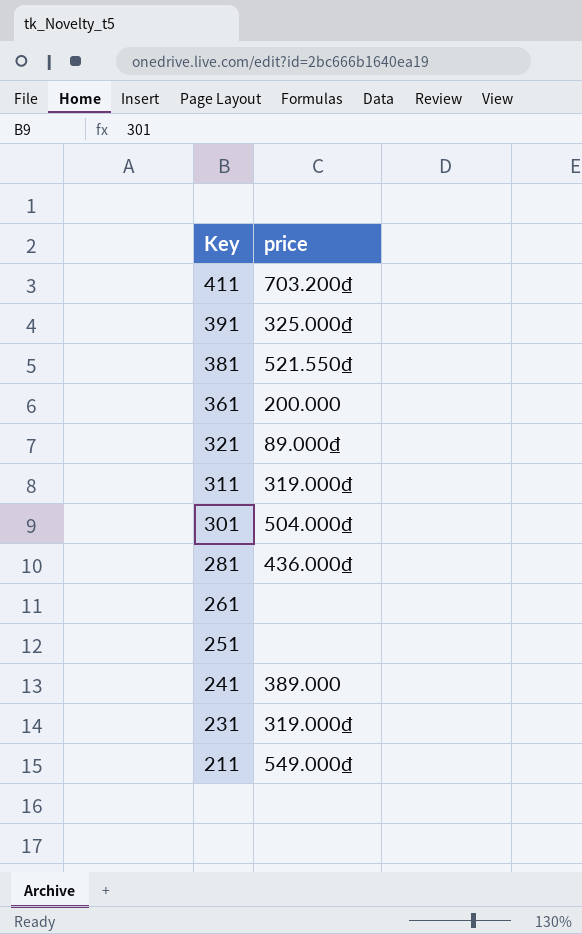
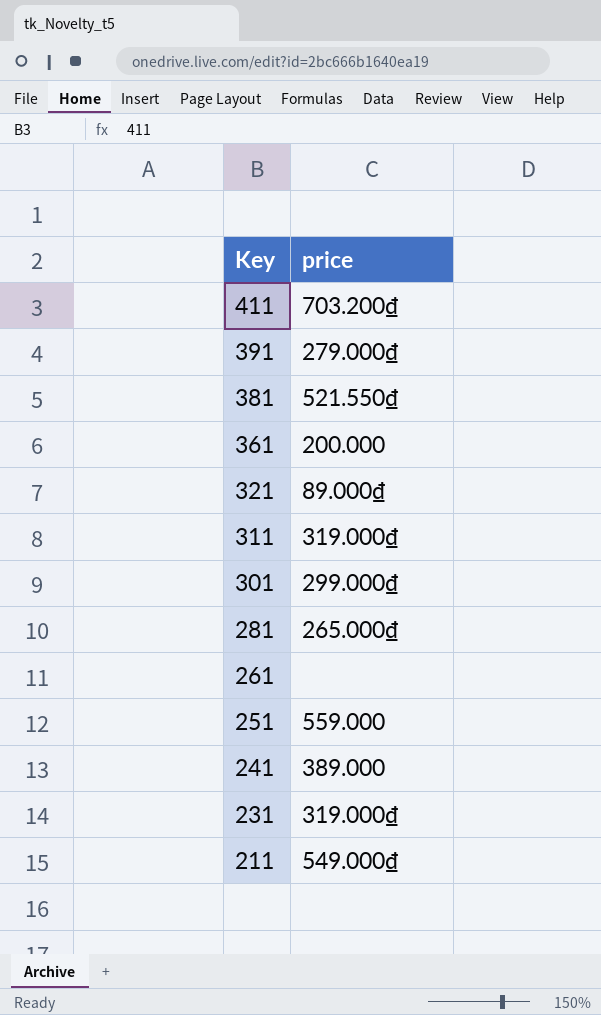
391 | price: 325.000₫ -> 279.000₫
301 | price: 504.000₫ -> 299.000₫
281 | price: 436.000₫ -> 265.000₫
251 | price: none -> 559.000

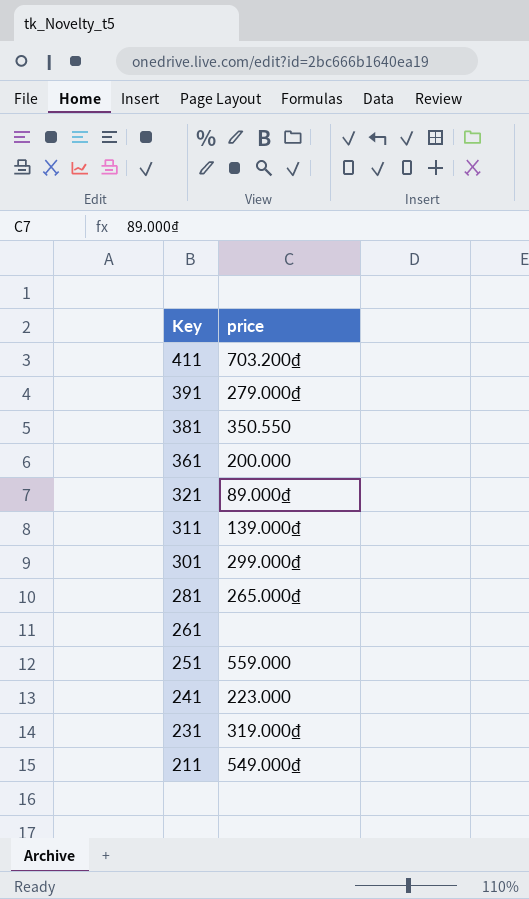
381 | price: 521.550₫ -> 350.550
311 | price: 319.000₫ -> 139.000₫
241 | price: 389.000 -> 223.000

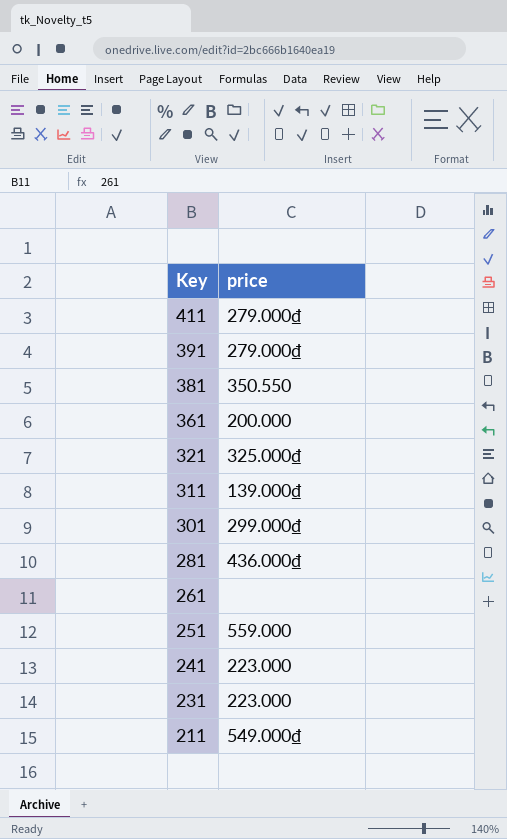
411 | price: 703.200₫ -> 279.000₫
321 | price: 89.000₫ -> 325.000₫
281 | price: 265.000₫ -> 436.000₫
231 | price: 319.000₫ -> 223.000

